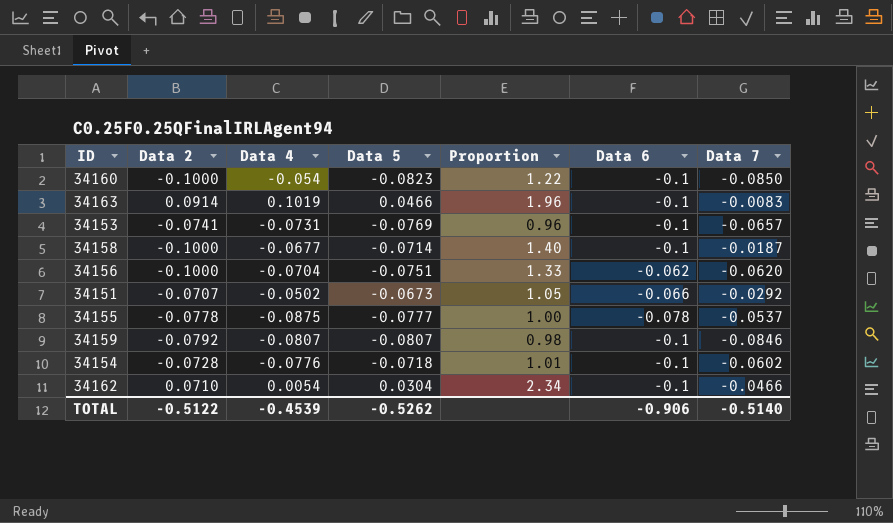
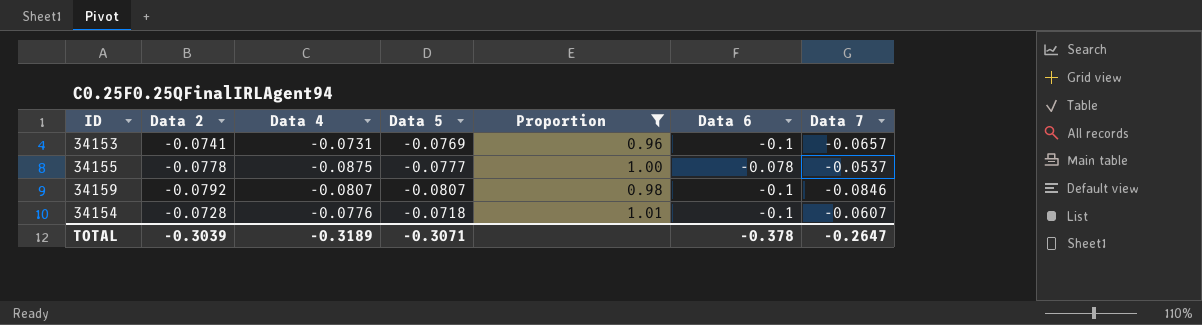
filter: none -> Proportion <= 1.01
34154 | Data 7: -0.0602 -> -0.0607
TOTAL | Data 2: -0.5122 -> -0.3039
TOTAL | Data 4: -0.4539 -> -0.3189
TOTAL | Data 5: -0.5262 -> -0.3071
TOTAL | Data 6: -0.906 -> -0.378
TOTAL | Data 7: -0.5140 -> -0.2647

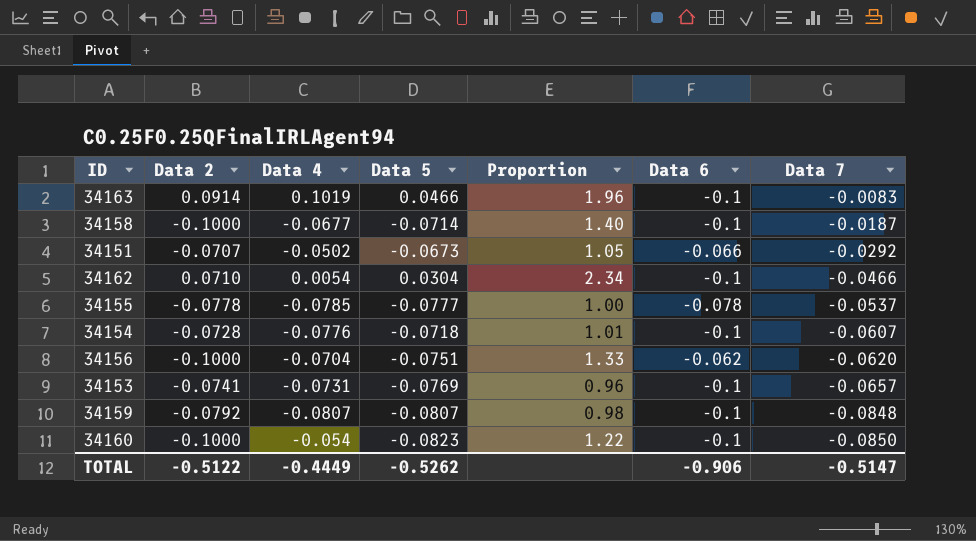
filter: Proportion <= 1.01 -> none
row order: none -> Data 7 descending
34155 | Data 4: -0.0875 -> -0.0785
34159 | Data 7: -0.0846 -> -0.0848
TOTAL | Data 2: -0.3039 -> -0.5122
TOTAL | Data 4: -0.3189 -> -0.4449
TOTAL | Data 5: -0.3071 -> -0.5262
TOTAL | Data 6: -0.378 -> -0.906
TOTAL | Data 7: -0.2647 -> -0.5147

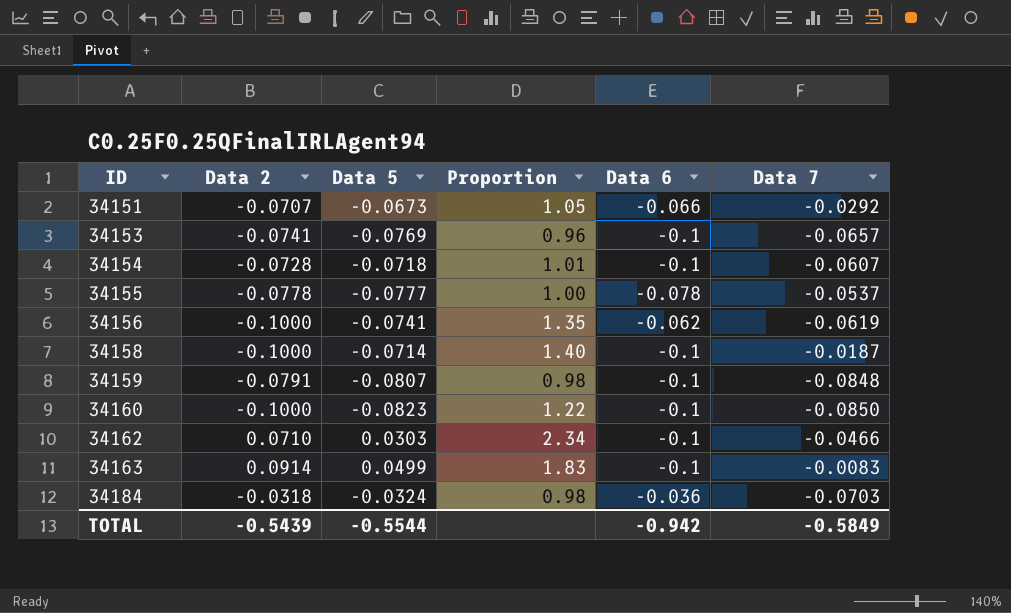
row order: Data 7 descending -> ID ascending
column Data 4 | position: 3 -> none
34156 | Data 5: -0.0751 -> -0.0741
34156 | Proportion: 1.33 -> 1.35
34156 | Data 7: -0.0620 -> -0.0619
34159 | Data 2: -0.0792 -> -0.0791
34162 | Data 5: 0.0304 -> 0.0303
34163 | Data 5: 0.0466 -> 0.0499
34163 | Proportion: 1.96 -> 1.83
row 34184: none -> -0.0318 | -0.0324 | 0.98 | -0.036 | -0.0703
TOTAL | Data 2: -0.5122 -> -0.5439
TOTAL | Data 5: -0.5262 -> -0.5544
TOTAL | Data 6: -0.906 -> -0.942
TOTAL | Data 7: -0.5147 -> -0.5849

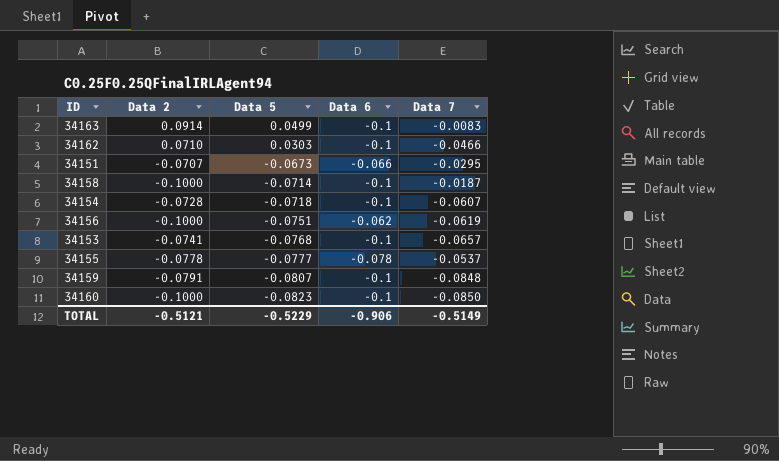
row order: ID ascending -> Data 5 descending
column Proportion | formula: [Data 2] / [Data 5] -> none
row 34184: -0.0318 | -0.0324 | 0.98 | -0.036 | -0.0703 -> none
34151 | Data 7: -0.0292 -> -0.0295
34156 | Data 5: -0.0741 -> -0.0751
34153 | Data 5: -0.0769 -> -0.0768
TOTAL | Data 2: -0.5439 -> -0.5121
TOTAL | Data 5: -0.5544 -> -0.5229
TOTAL | Data 6: -0.942 -> -0.906
TOTAL | Data 7: -0.5849 -> -0.5149

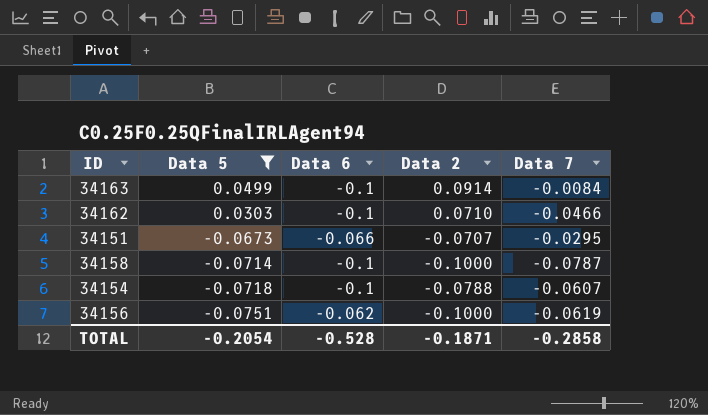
filter: none -> Data 5 >= -0.0751
column Data 2 | position: 2 -> 4
34163 | Data 7: -0.0083 -> -0.0084
34158 | Data 7: -0.0187 -> -0.0787
34154 | Data 2: -0.0728 -> -0.0788
TOTAL | Data 5: -0.5229 -> -0.2054
TOTAL | Data 6: -0.906 -> -0.528
TOTAL | Data 2: -0.5121 -> -0.1871
TOTAL | Data 7: -0.5149 -> -0.2858

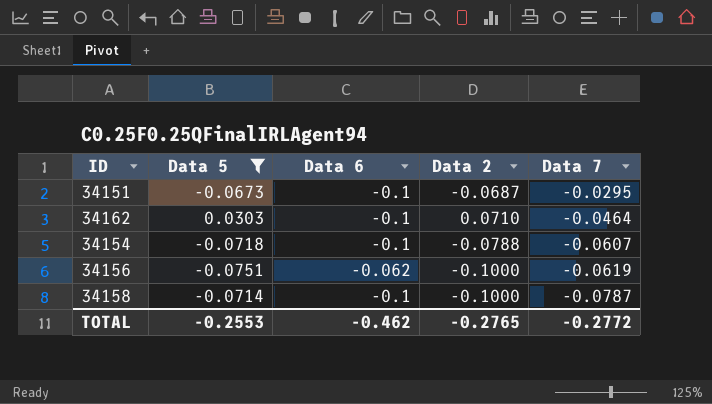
row order: Data 5 descending -> Data 7 descending
row 34163: 0.0499 | -0.1 | 0.0914 | -0.0084 -> none
34151 | Data 6: -0.066 -> -0.1
34151 | Data 2: -0.0707 -> -0.0687
34162 | Data 7: -0.0466 -> -0.0464
TOTAL | Data 5: -0.2054 -> -0.2553
TOTAL | Data 6: -0.528 -> -0.462
TOTAL | Data 2: -0.1871 -> -0.2765
TOTAL | Data 7: -0.2858 -> -0.2772

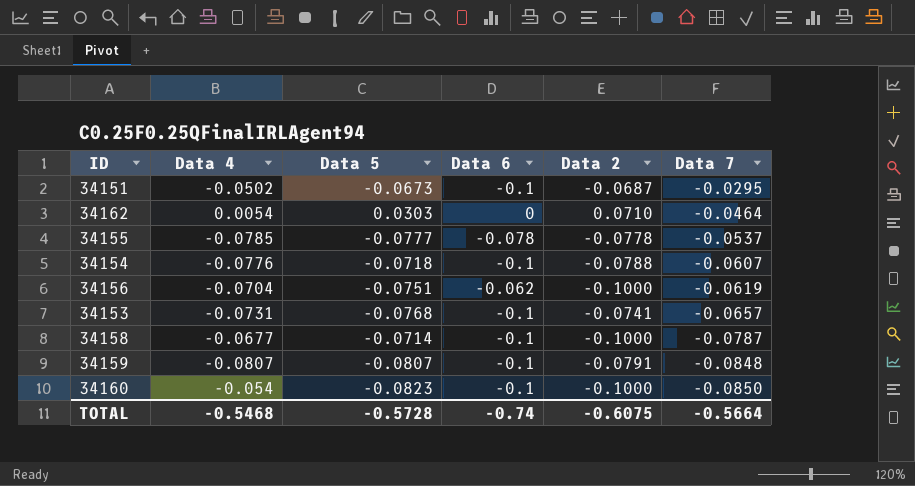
filter: Data 5 >= -0.0751 -> none
column Data 4 | position: none -> 2
34162 | Data 6: -0.1 -> 0
TOTAL | Data 5: -0.2553 -> -0.5728
TOTAL | Data 6: -0.462 -> -0.74
TOTAL | Data 2: -0.2765 -> -0.6075
TOTAL | Data 7: -0.2772 -> -0.5664

